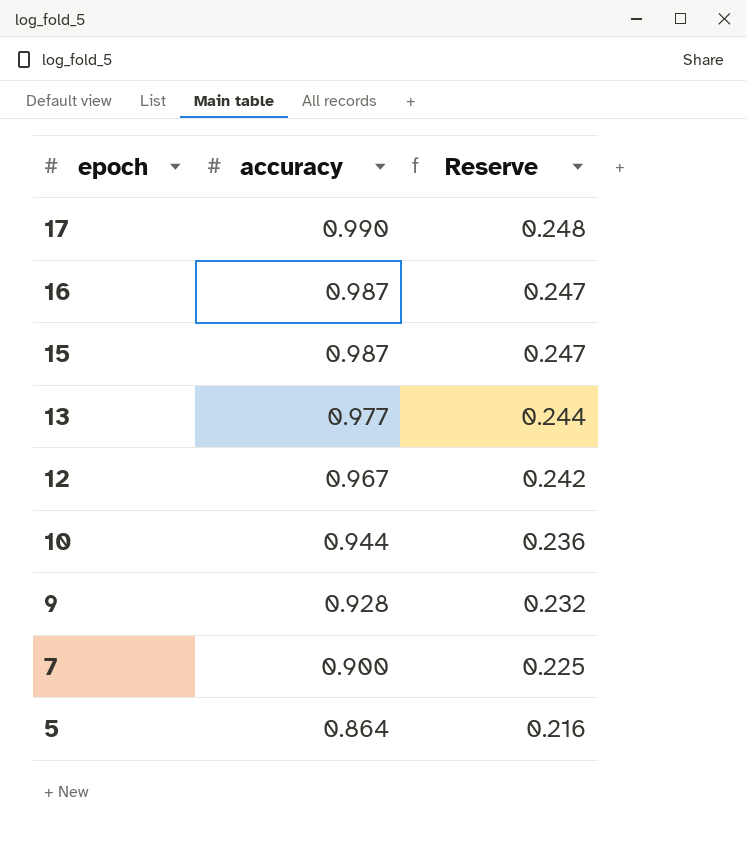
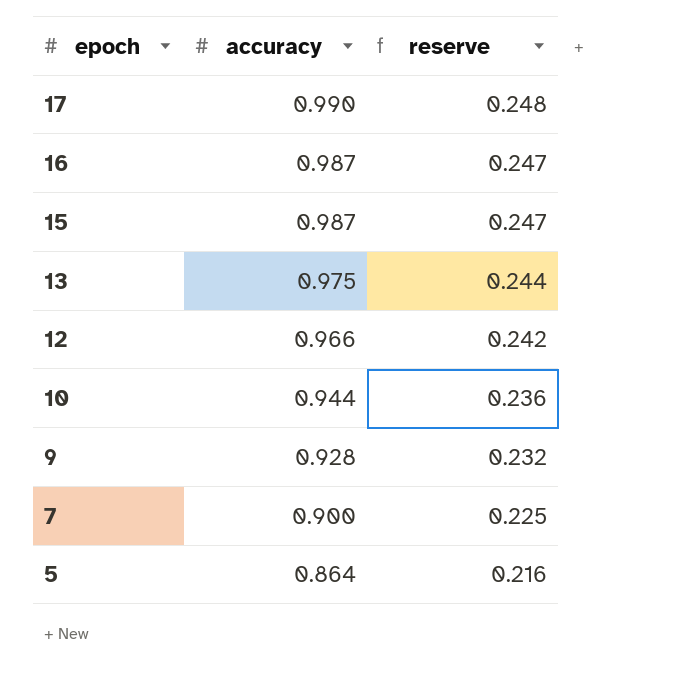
column name: Reserve -> reserve
13 | accuracy: 0.977 -> 0.975
12 | accuracy: 0.967 -> 0.966

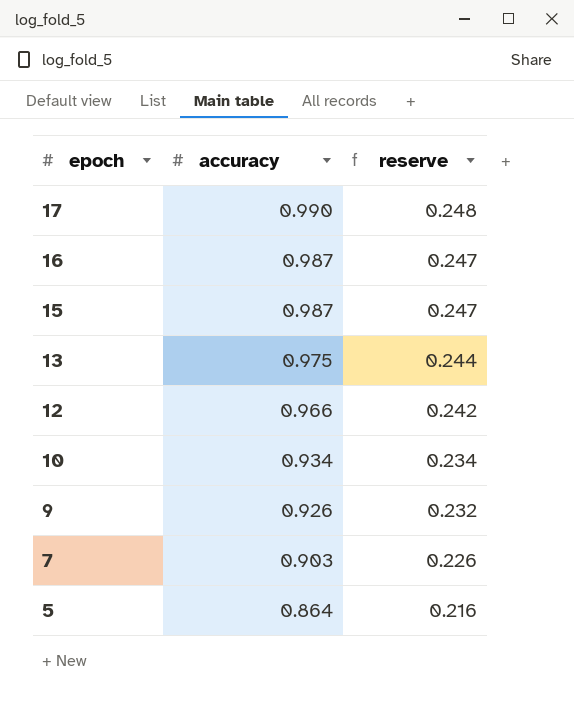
10 | accuracy: 0.944 -> 0.934
10 | reserve: 0.236 -> 0.234
9 | accuracy: 0.928 -> 0.926
7 | accuracy: 0.900 -> 0.903
7 | reserve: 0.225 -> 0.226

